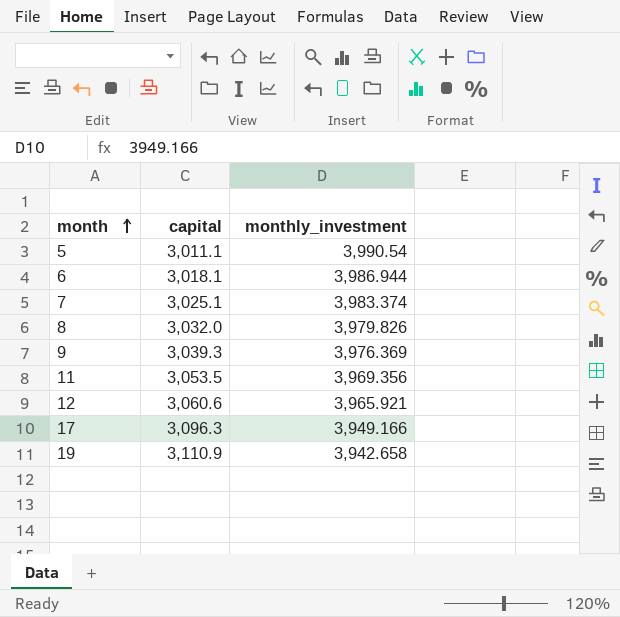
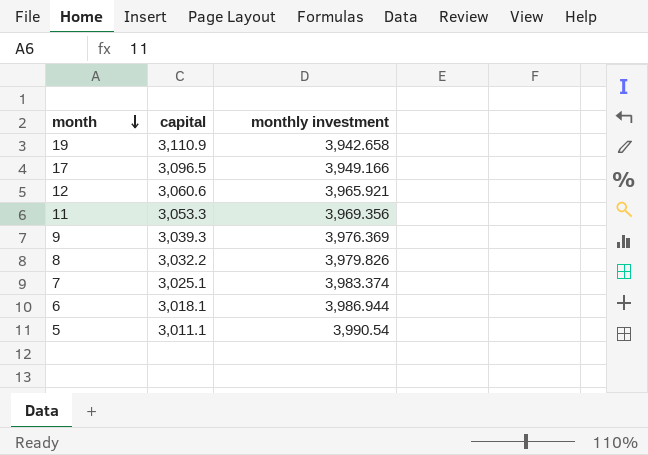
row order: month ascending -> month descending
column name: monthly_investment -> monthly investment
17 | capital: 3,096.3 -> 3,096.5
11 | capital: 3,053.5 -> 3,053.3
8 | capital: 3,032.0 -> 3,032.2

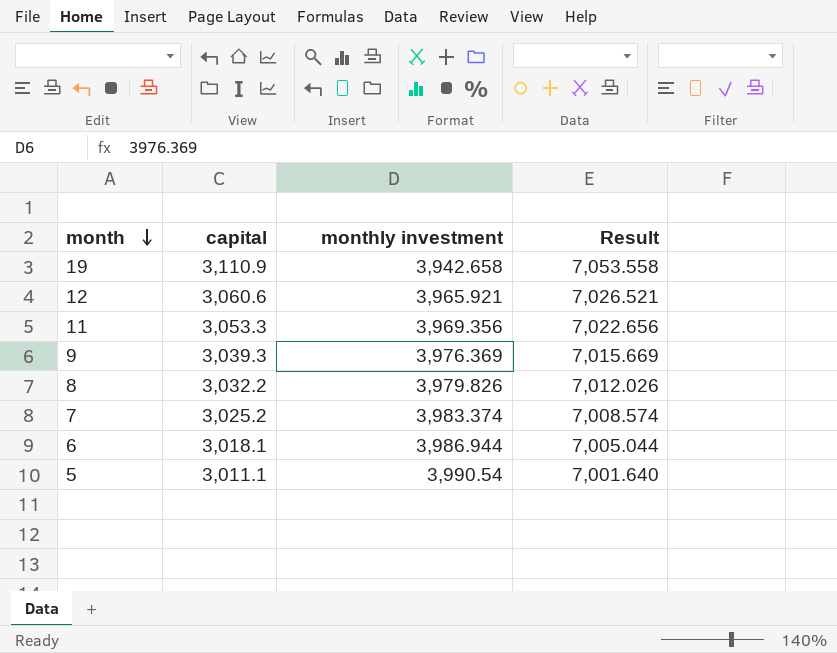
column Result | formula: none -> [capital] + [monthly investment]
row 17: 3,096.5 | 3,949.166 -> none
7 | capital: 3,025.1 -> 3,025.2

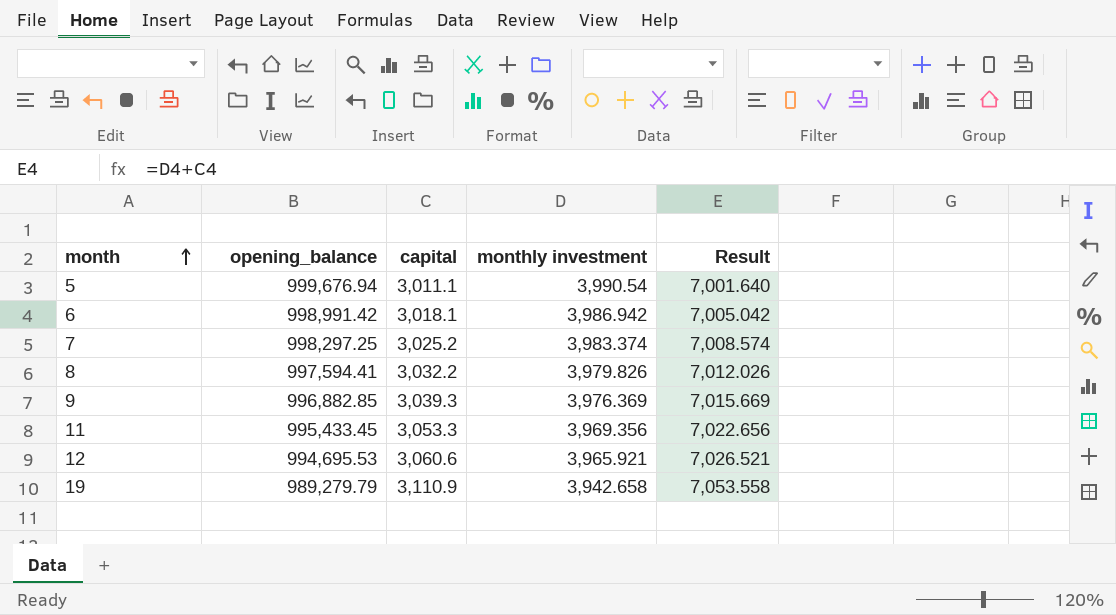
row order: month descending -> month ascending
column opening_balance | position: none -> 2
6 | monthly investment: 3,986.944 -> 3,986.942
6 | Result: 7,005.044 -> 7,005.042

